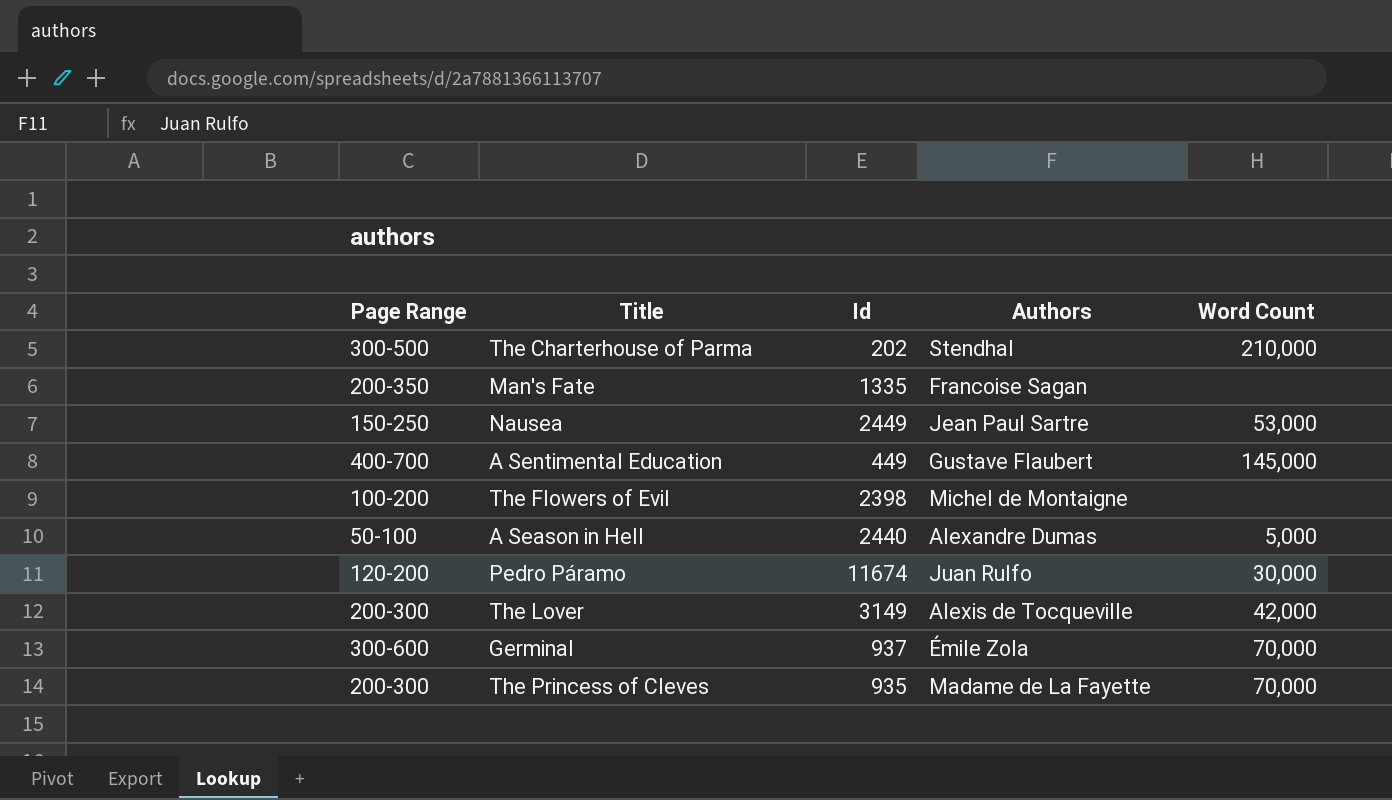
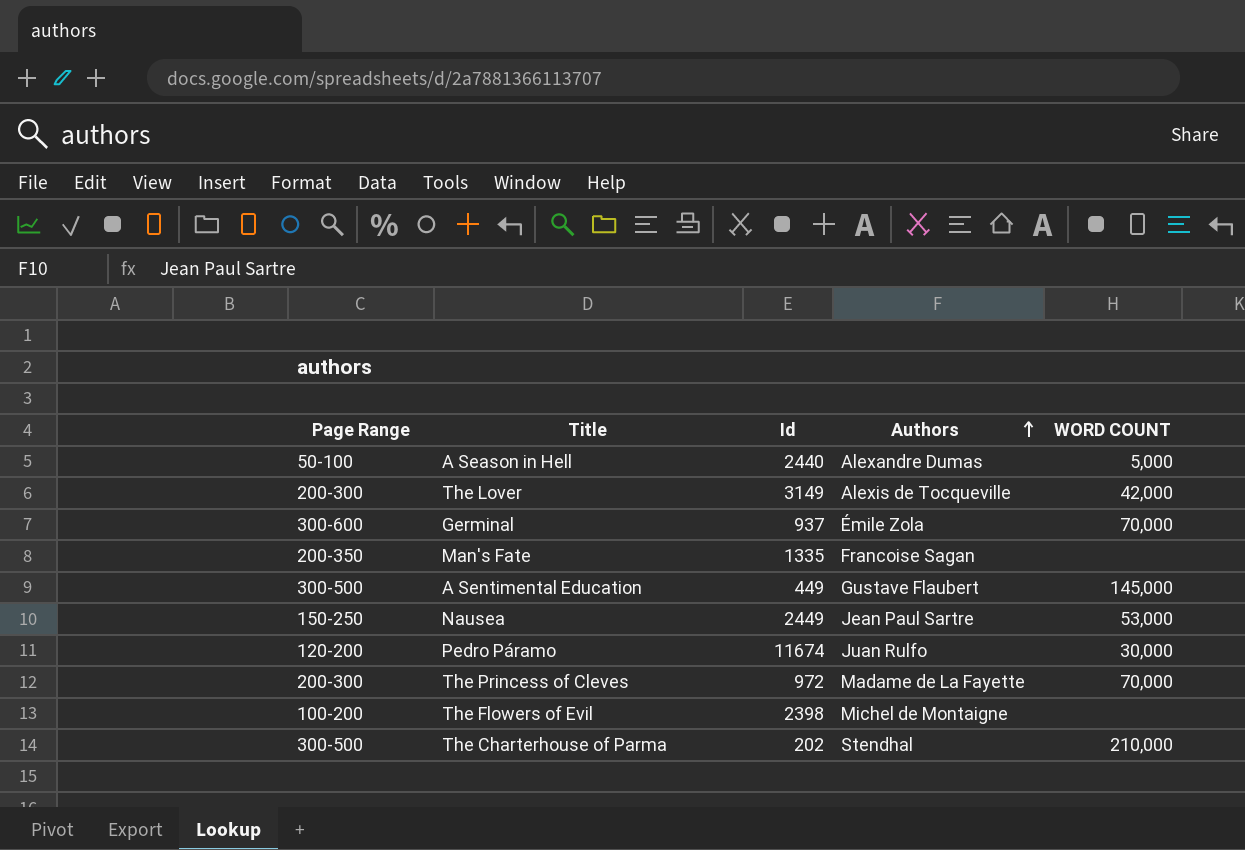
row order: none -> Authors ascending
column name: Word Count -> WORD COUNT
A Sentimental Education | Page Range: 400-700 -> 300-500
The Princess of Cleves | Id: 935 -> 972

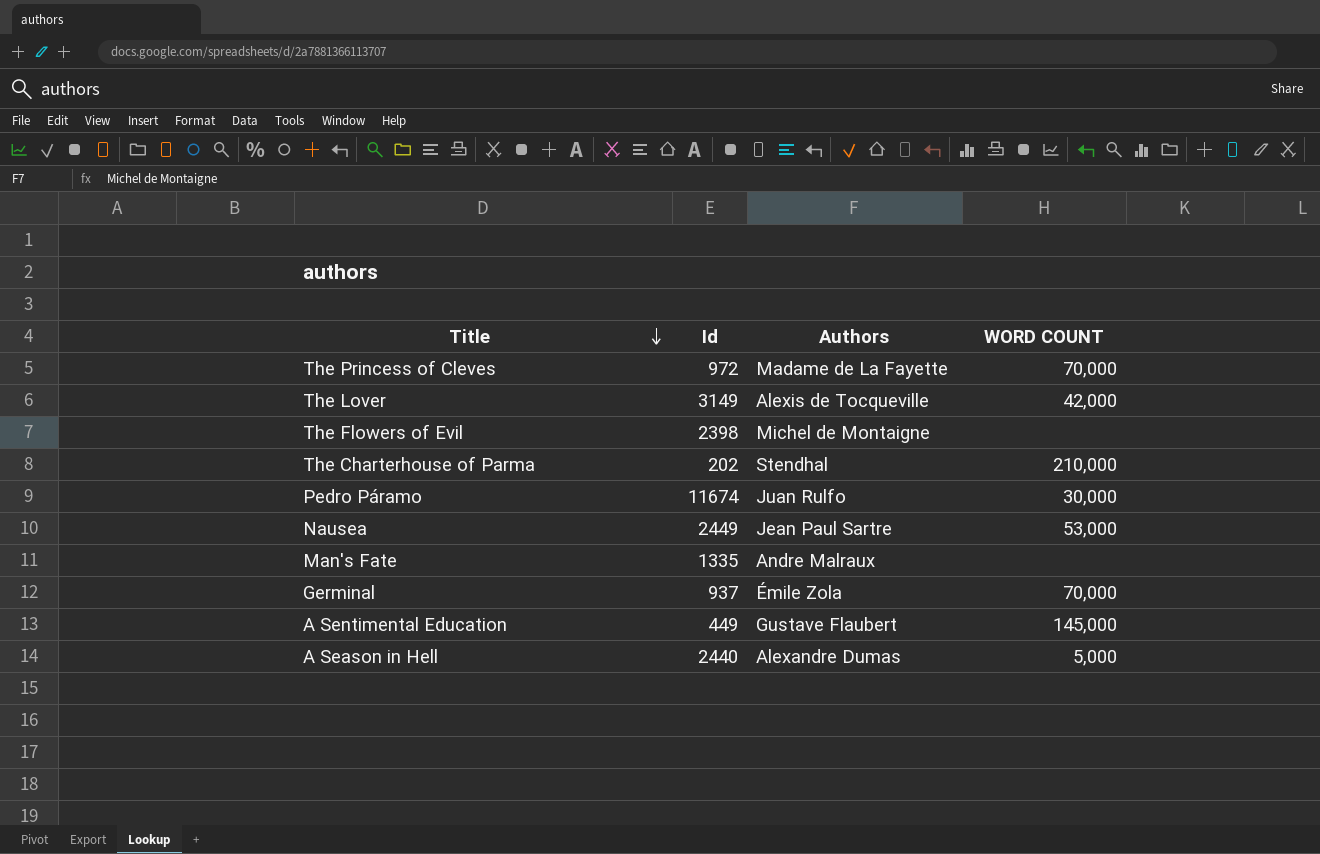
row order: Authors ascending -> Title descending
column Page Range | position: 1 -> none
Man's Fate | Authors: Francoise Sagan -> Andre Malraux

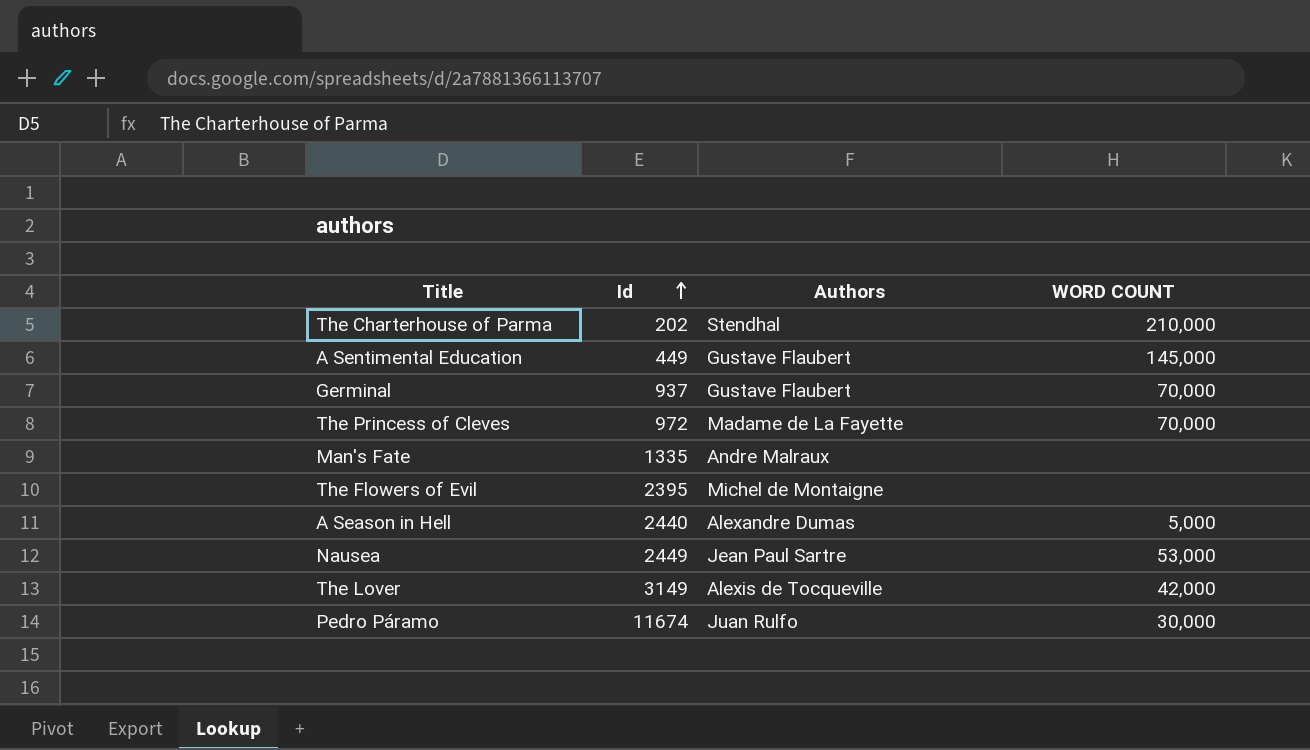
row order: Title descending -> Id ascending
Germinal | Authors: Émile Zola -> Gustave Flaubert
The Flowers of Evil | Id: 2398 -> 2395

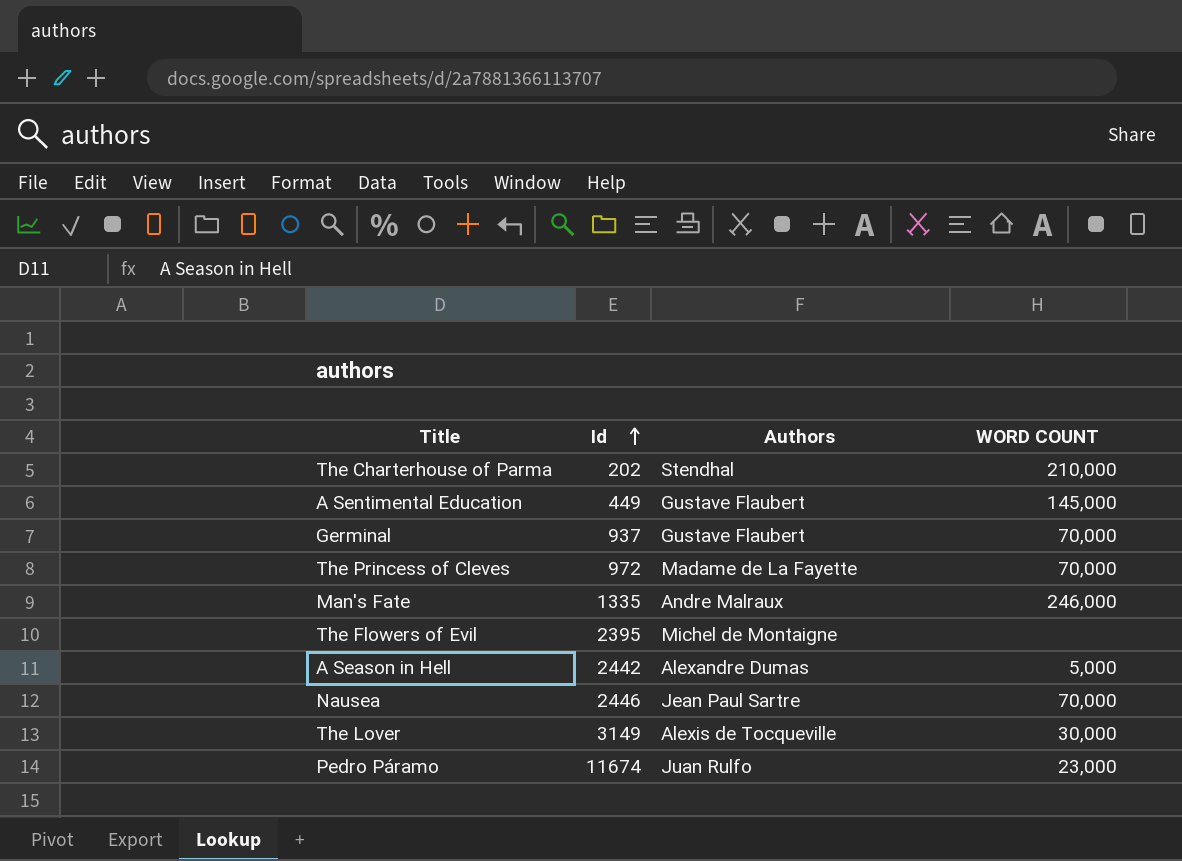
Man's Fate | WORD COUNT: none -> 246,000
A Season in Hell | Id: 2440 -> 2442
Nausea | Id: 2449 -> 2446
Nausea | WORD COUNT: 53,000 -> 70,000
The Lover | WORD COUNT: 42,000 -> 30,000
Pedro Páramo | WORD COUNT: 30,000 -> 23,000

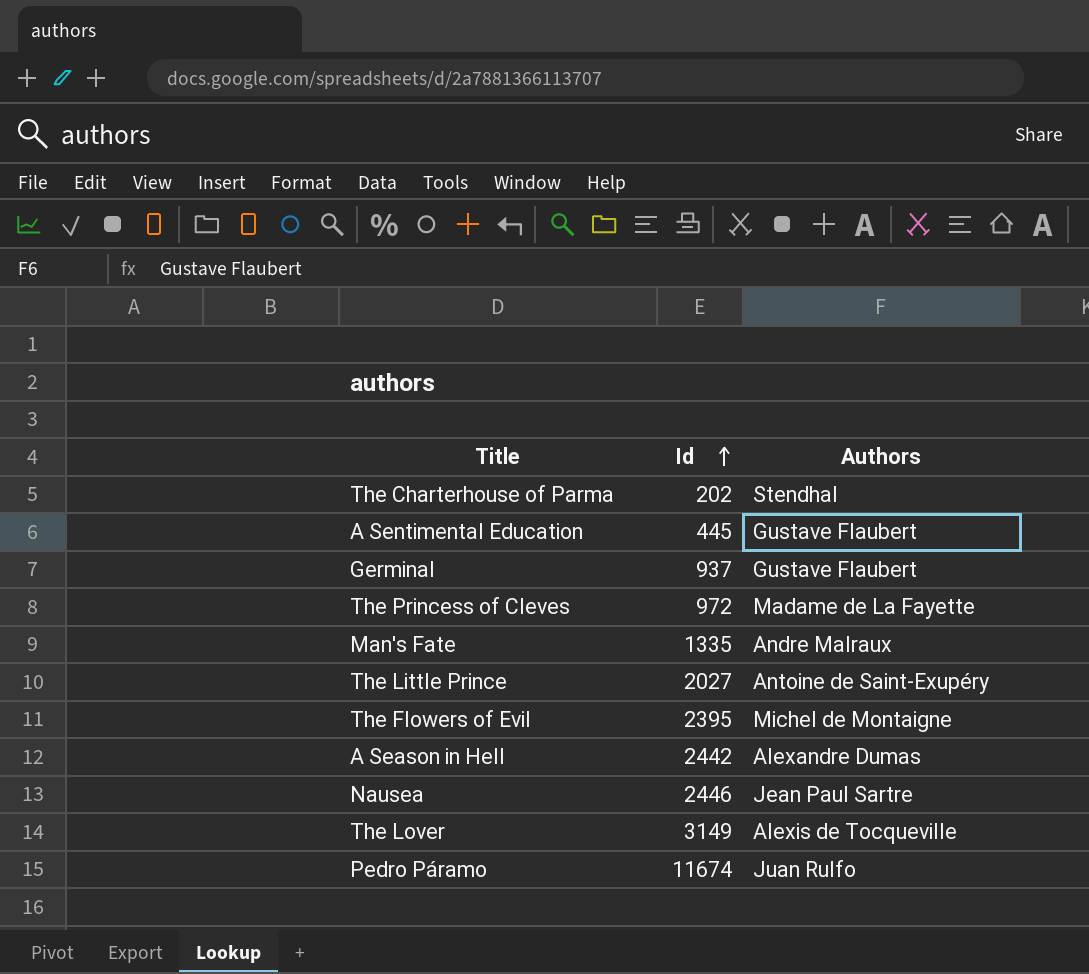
column WORD COUNT | position: 4 -> none
A Sentimental Education | Id: 449 -> 445
row The Little Prince: none -> 2027 | Antoine de Saint-Exupéry

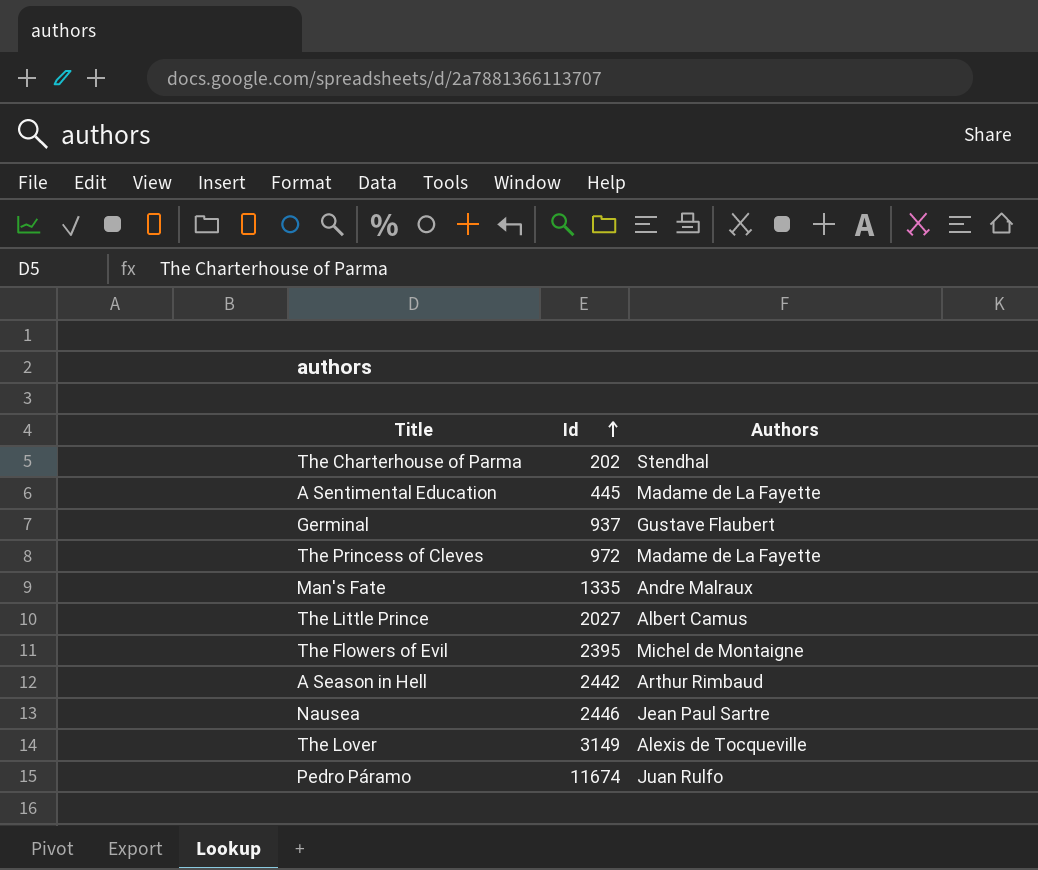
A Sentimental Education | Authors: Gustave Flaubert -> Madame de La Fayette
The Little Prince | Authors: Antoine de Saint-Exupéry -> Albert Camus
A Season in Hell | Authors: Alexandre Dumas -> Arthur Rimbaud

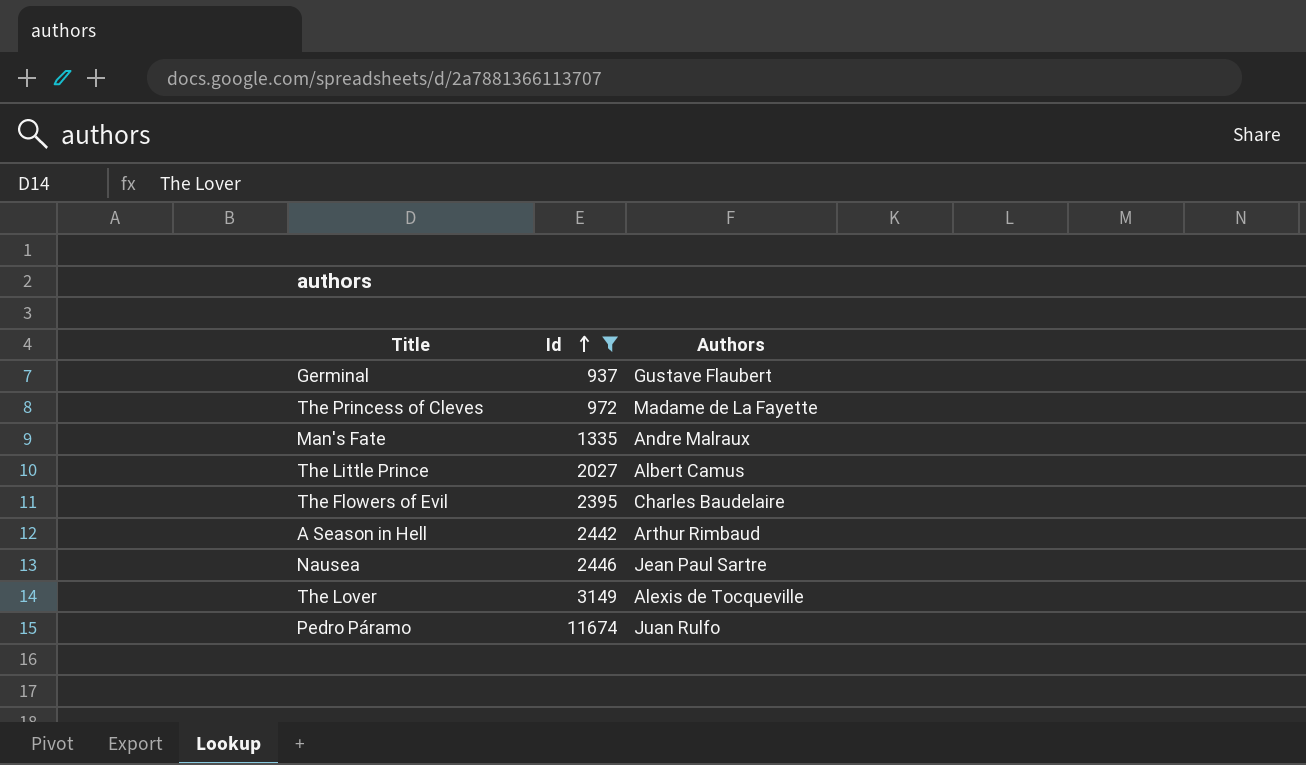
filter: none -> Id >= 937
The Flowers of Evil | Authors: Michel de Montaigne -> Charles Baudelaire

